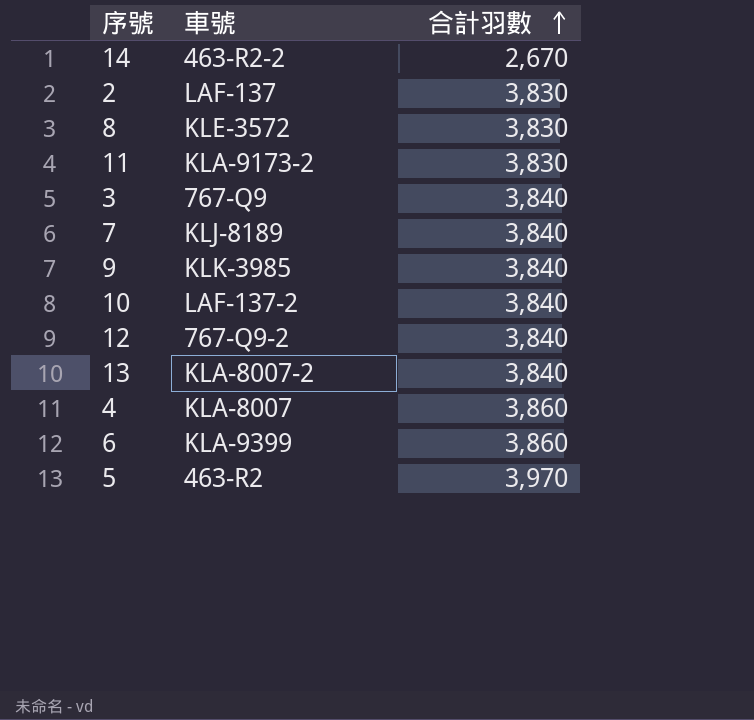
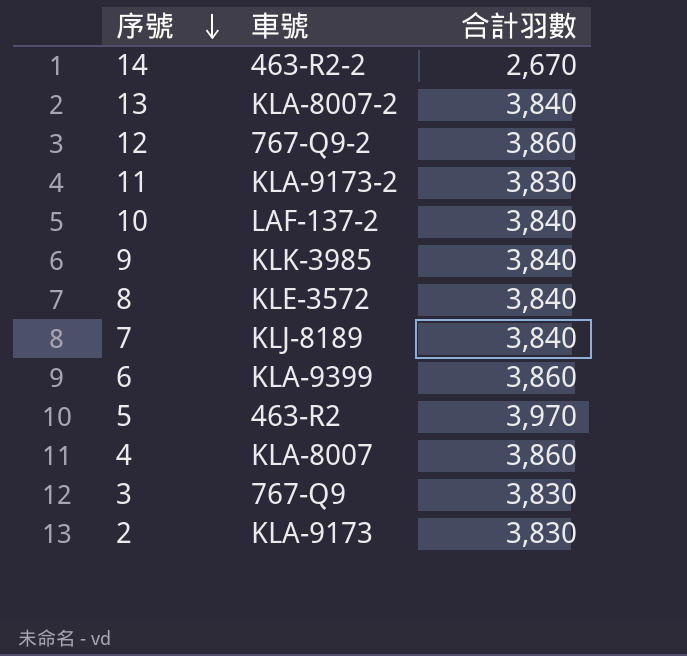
row order: 合計羽數 ascending -> 序號 descending
12 | 合計羽數: 3,840 -> 3,860
8 | 合計羽數: 3,830 -> 3,840
3 | 合計羽數: 3,840 -> 3,830
2 | 車號: LAF-137 -> KLA-9173

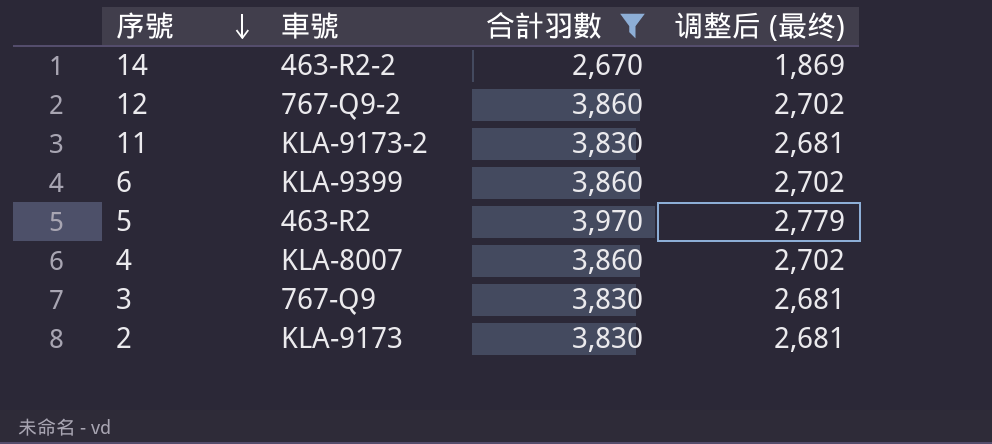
filter: none -> 合計羽數 != 3,840
column 调整后 (最终) | formula: none -> [合計羽數] * 0.7

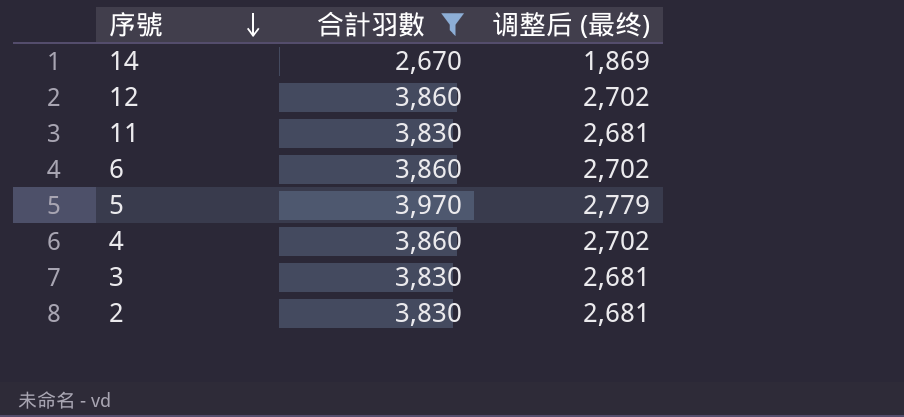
column 車號 | position: 2 -> none

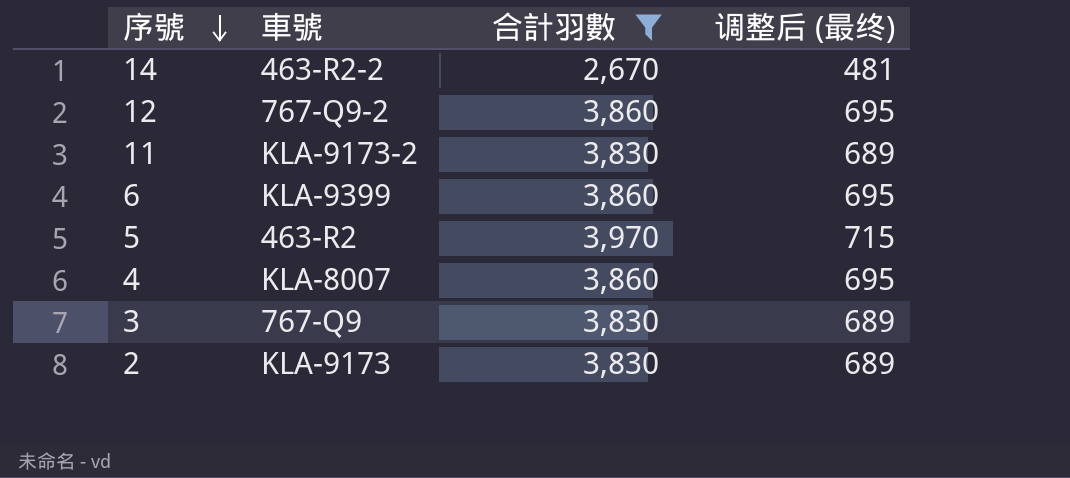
column 車號 | position: none -> 2
column 调整后 (最终) | formula: [合計羽數] * 0.7 -> [合計羽數] * 0.18

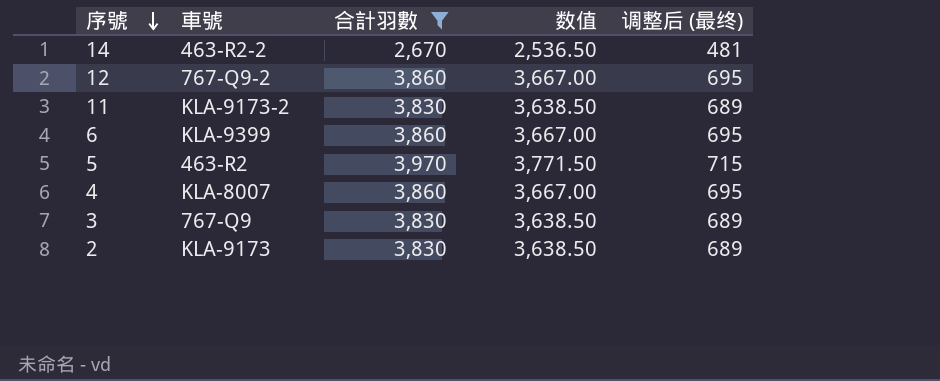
column 数值 | formula: none -> [合計羽數] * 0.95

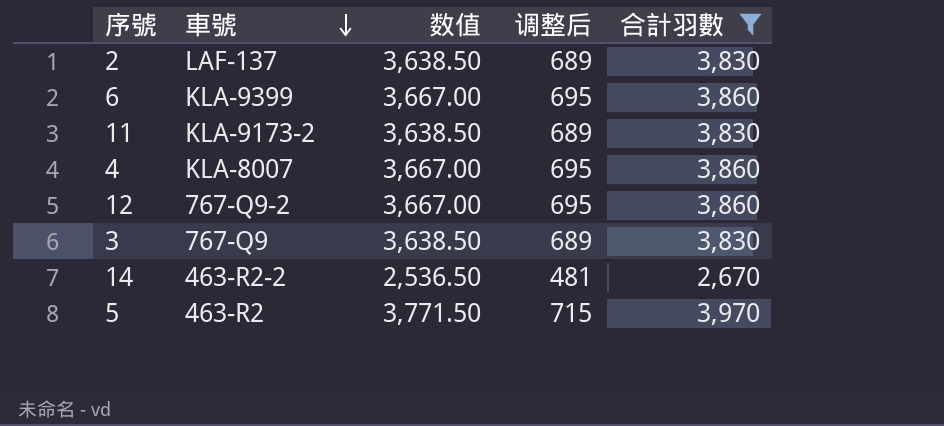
row order: 序號 descending -> 車號 descending
column name: 调整后 (最终) -> 调整后
column 合計羽數 | position: 3 -> 5
2 | 車號: KLA-9173 -> LAF-137

